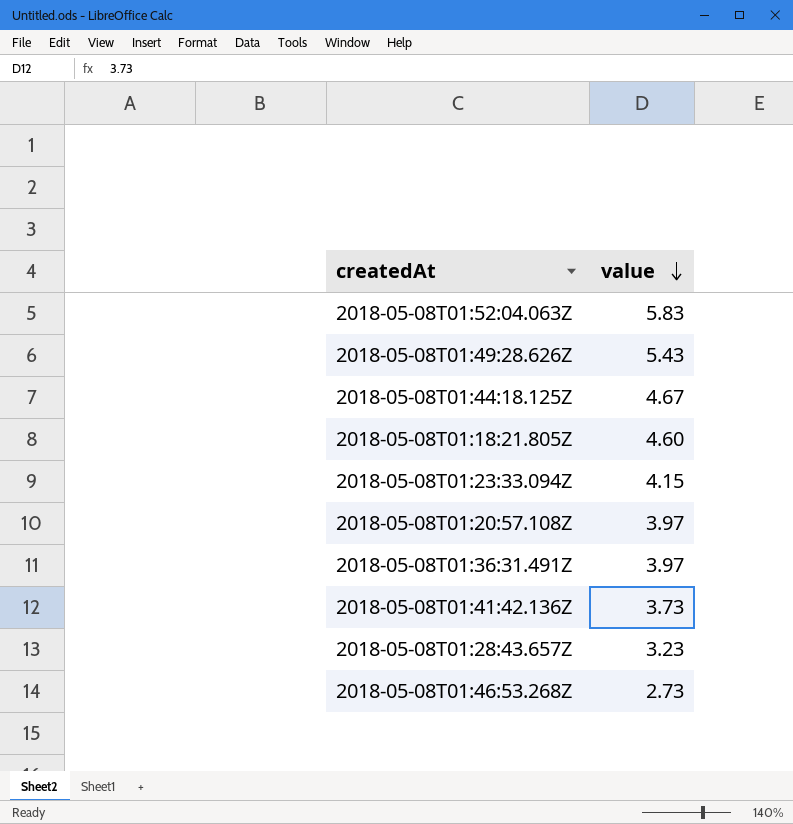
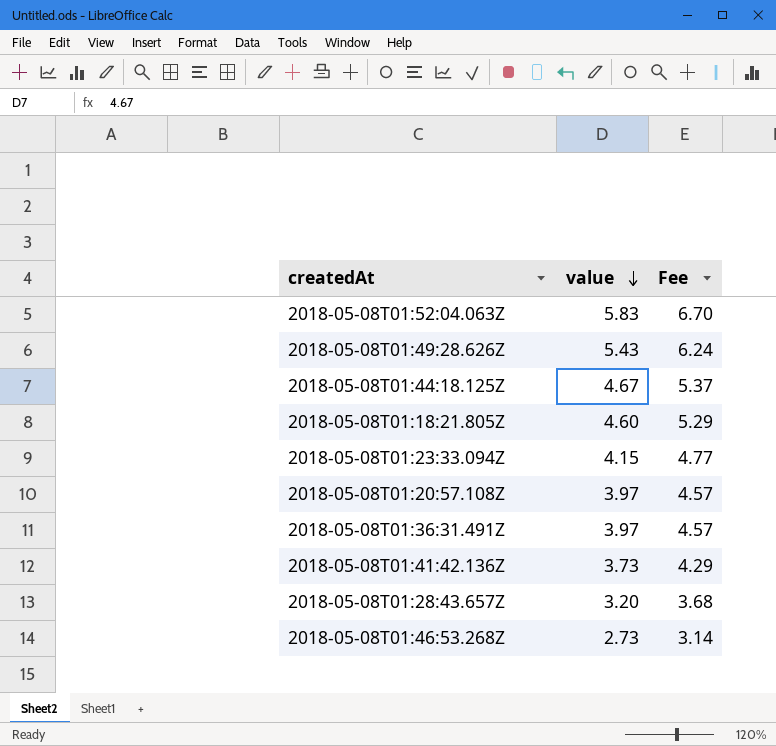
column Fee | formula: none -> [value] * 1.15
2018-05-08T01:28:43.657Z | value: 3.23 -> 3.20

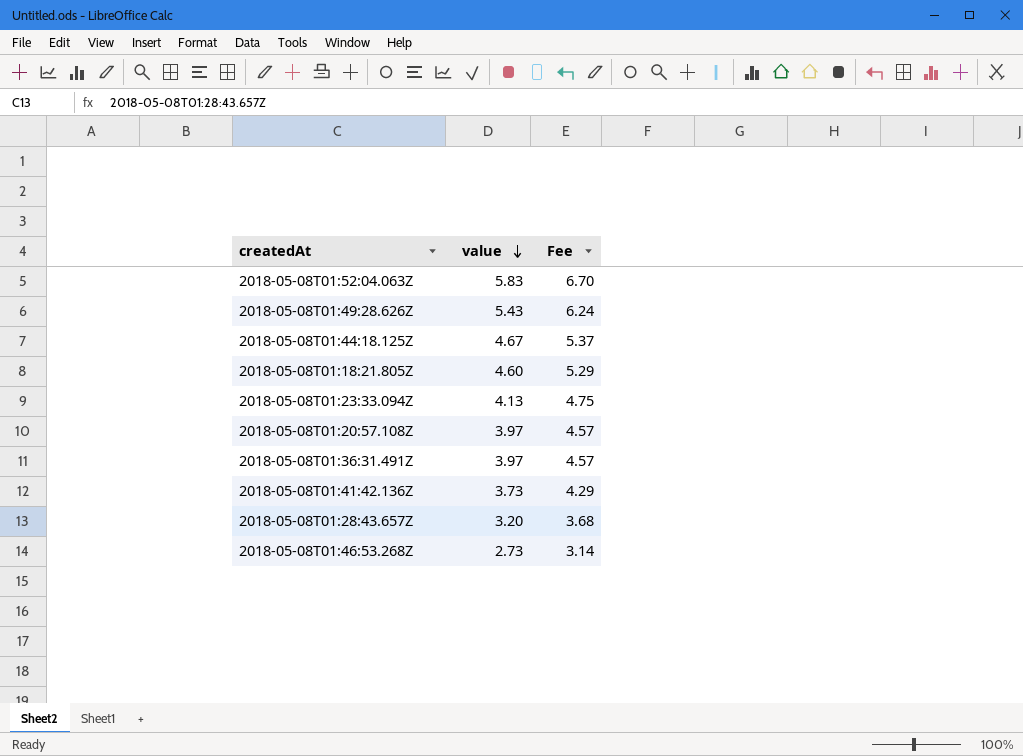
2018-05-08T01:23:33.094Z | value: 4.15 -> 4.13
2018-05-08T01:23:33.094Z | Fee: 4.77 -> 4.75

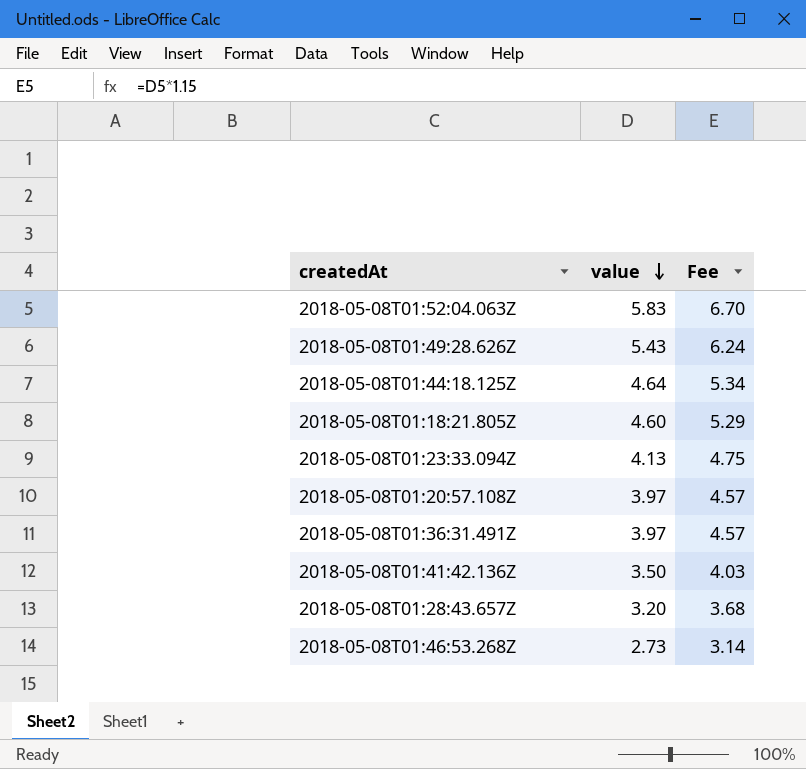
2018-05-08T01:44:18.125Z | value: 4.67 -> 4.64
2018-05-08T01:44:18.125Z | Fee: 5.37 -> 5.34
2018-05-08T01:41:42.136Z | value: 3.73 -> 3.50
2018-05-08T01:41:42.136Z | Fee: 4.29 -> 4.03

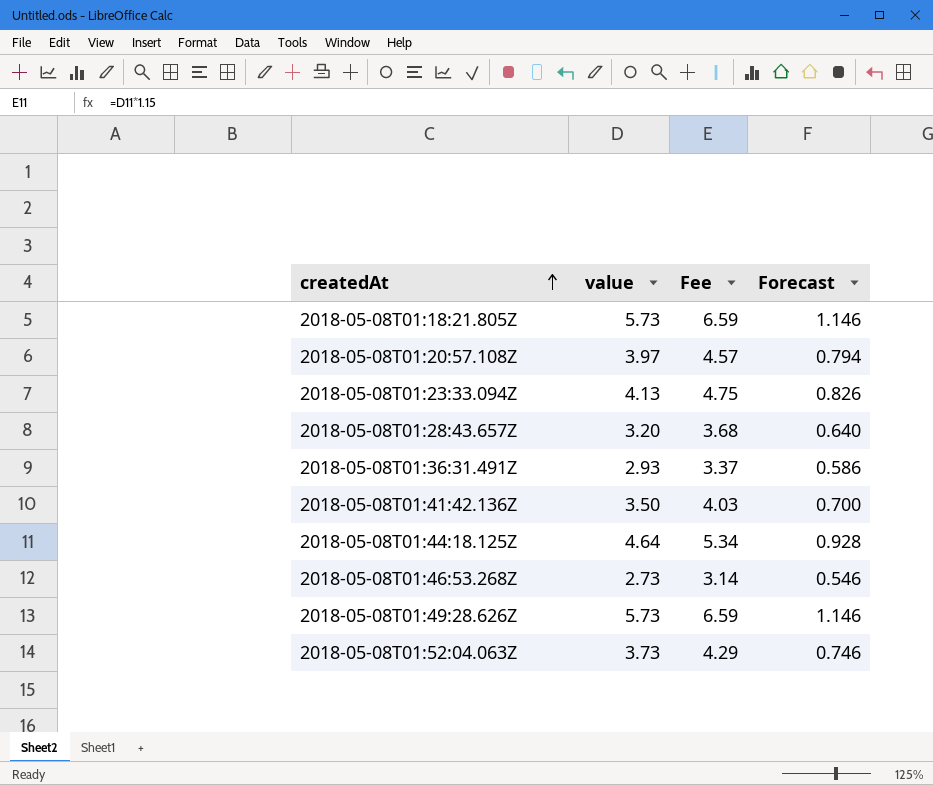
row order: value descending -> createdAt ascending
column Forecast | formula: none -> [value] * 0.2
2018-05-08T01:18:21.805Z | value: 4.60 -> 5.73
2018-05-08T01:18:21.805Z | Fee: 5.29 -> 6.59
2018-05-08T01:36:31.491Z | value: 3.97 -> 2.93
2018-05-08T01:36:31.491Z | Fee: 4.57 -> 3.37
2018-05-08T01:49:28.626Z | value: 5.43 -> 5.73
2018-05-08T01:49:28.626Z | Fee: 6.24 -> 6.59
2018-05-08T01:52:04.063Z | value: 5.83 -> 3.73
2018-05-08T01:52:04.063Z | Fee: 6.70 -> 4.29

